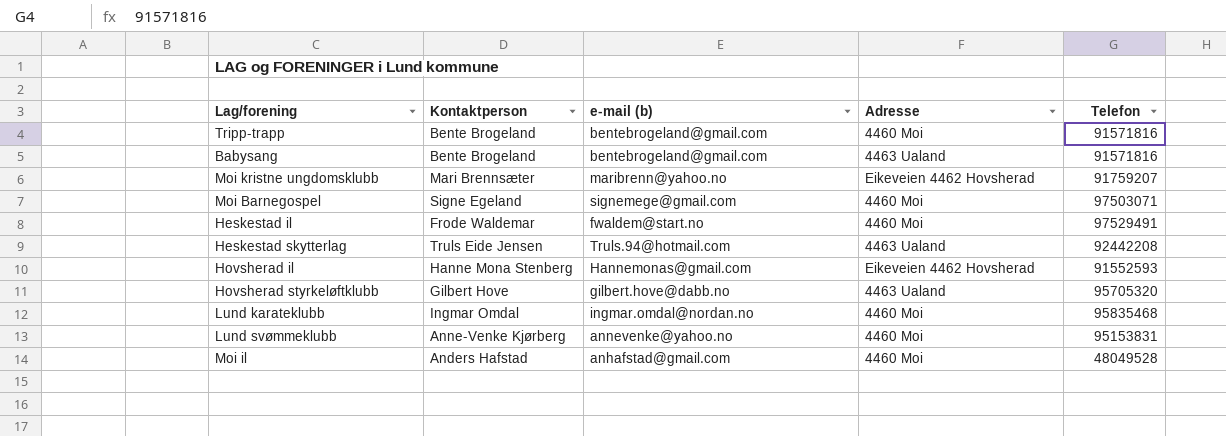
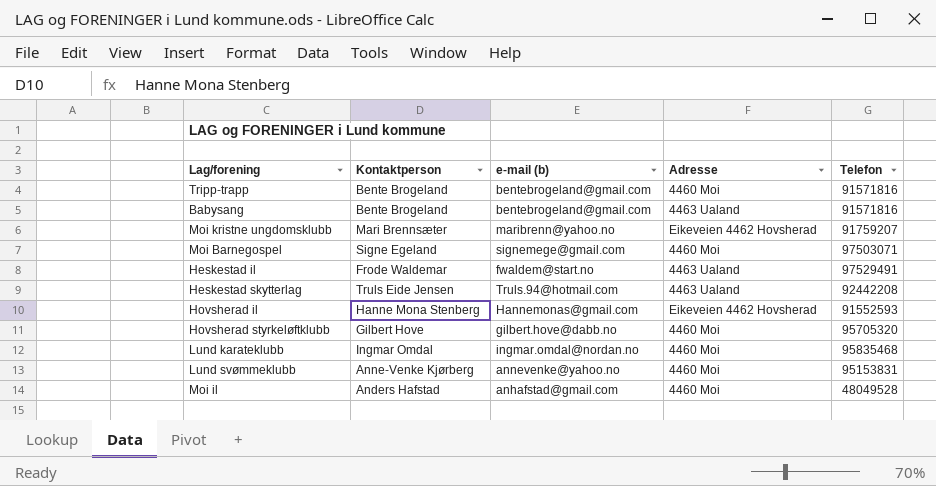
Heskestad il | Adresse: 4460 Moi -> 4463 Ualand
Hovsherad styrkeløftklubb | Adresse: 4463 Ualand -> 4460 Moi

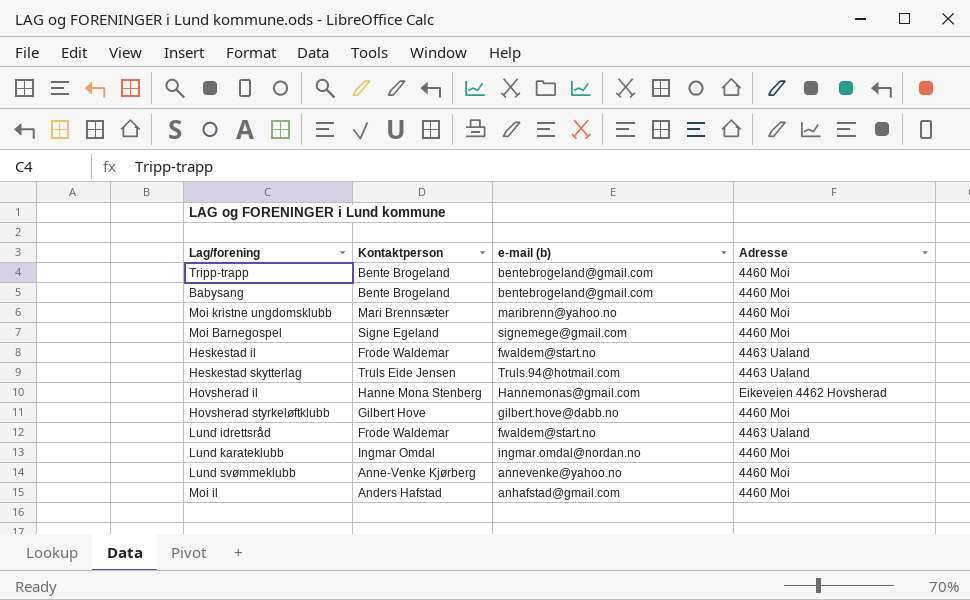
column Telefon | position: 5 -> none
Babysang | Adresse: 4463 Ualand -> 4460 Moi
Moi kristne ungdomsklubb | Adresse: Eikeveien 4462 Hovsherad -> 4460 Moi
row Lund idrettsråd: none -> Frode Waldemar | fwaldem@start.no | 4463 Ualand

